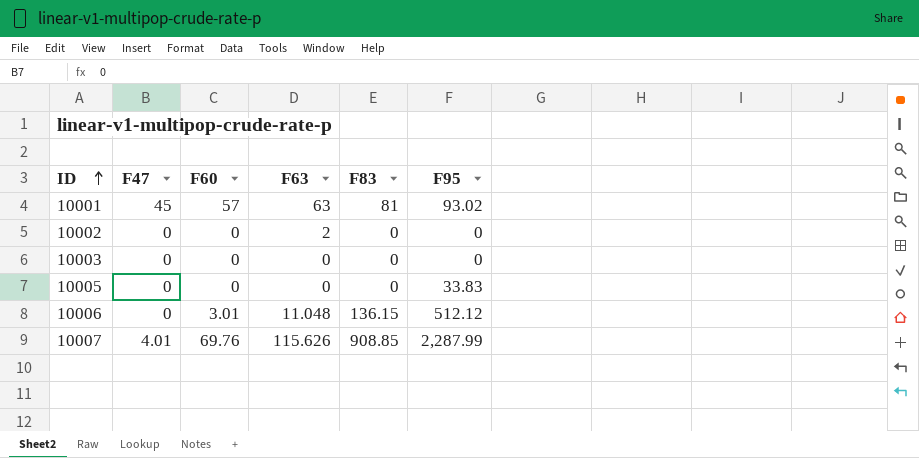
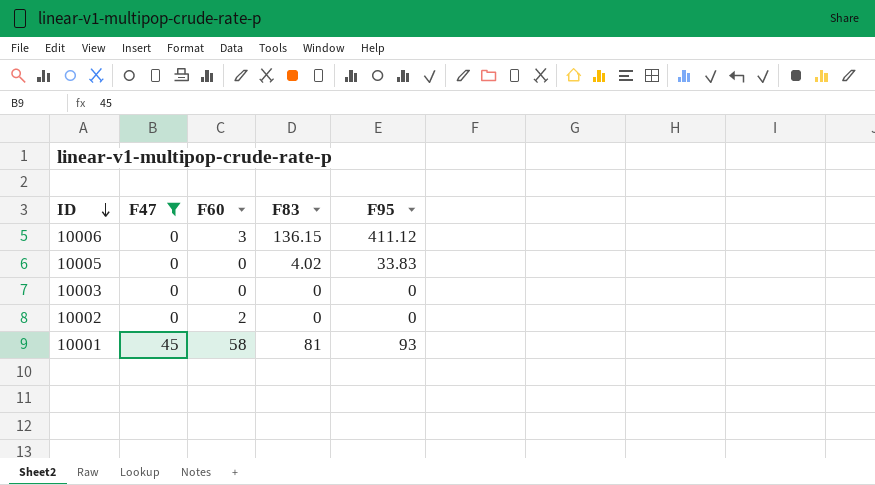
filter: none -> F47 != 4.01
row order: ID ascending -> ID descending
column F63 | position: 4 -> none
10006 | F60: 3.01 -> 3
10006 | F95: 512.12 -> 411.12
10005 | F83: 0 -> 4.02
10002 | F60: 0 -> 2
10001 | F60: 57 -> 58
10001 | F95: 93.02 -> 93

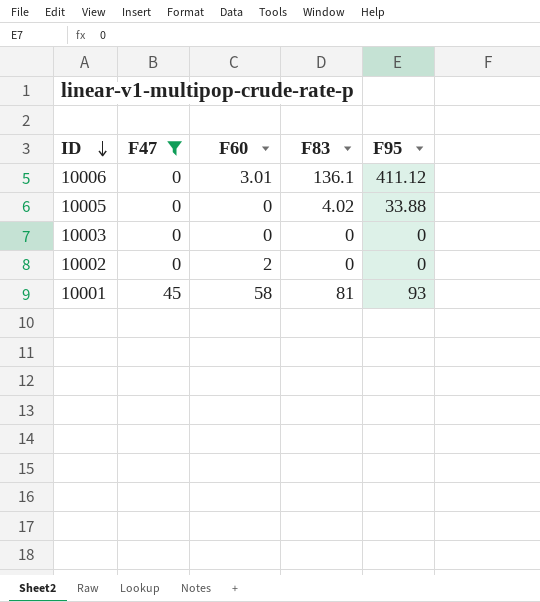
10006 | F60: 3 -> 3.01
10006 | F83: 136.15 -> 136.1
10005 | F95: 33.83 -> 33.88

